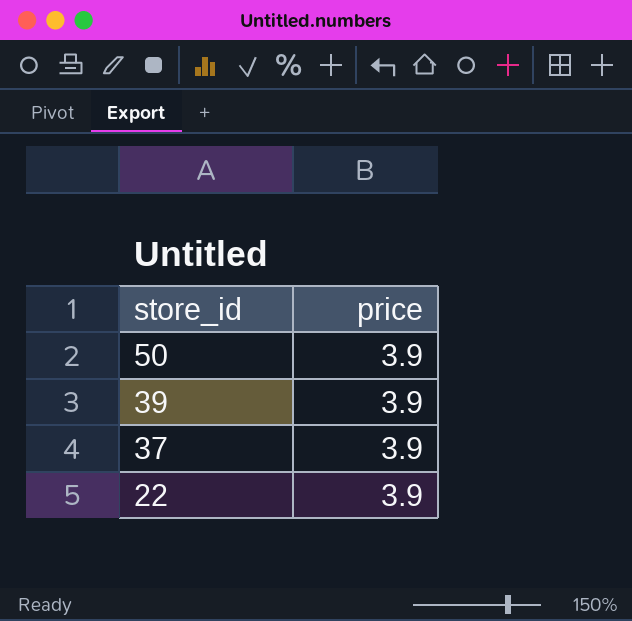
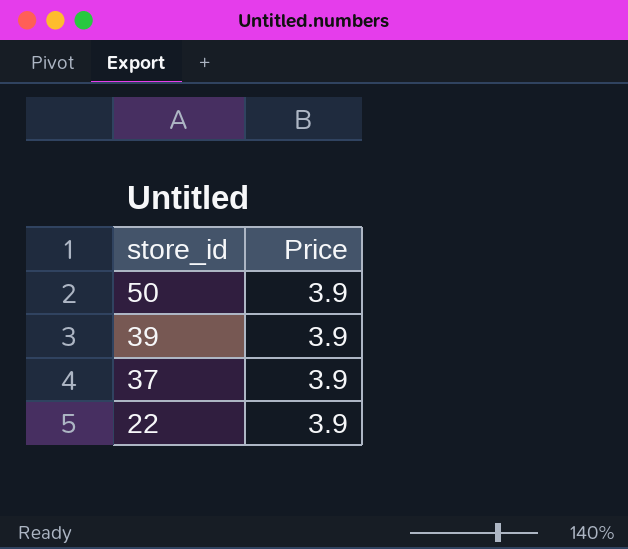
column name: price -> Price

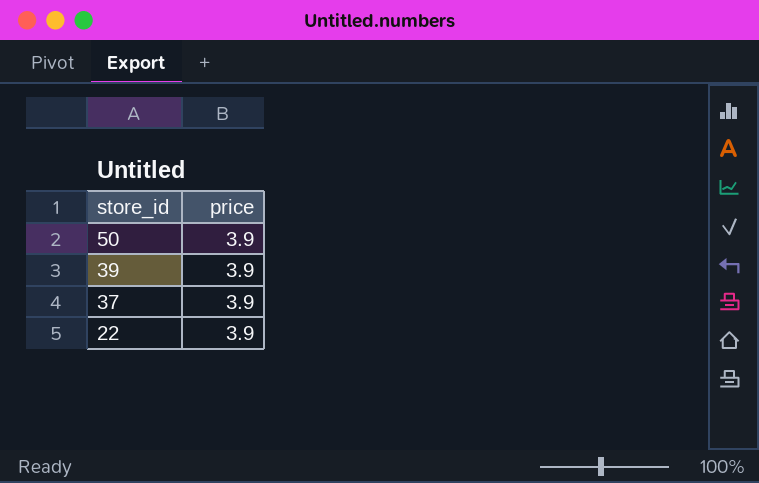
column name: Price -> price

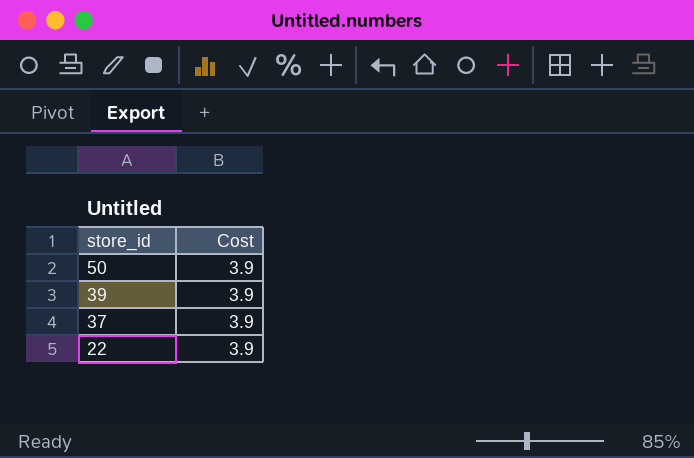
column name: price -> Cost

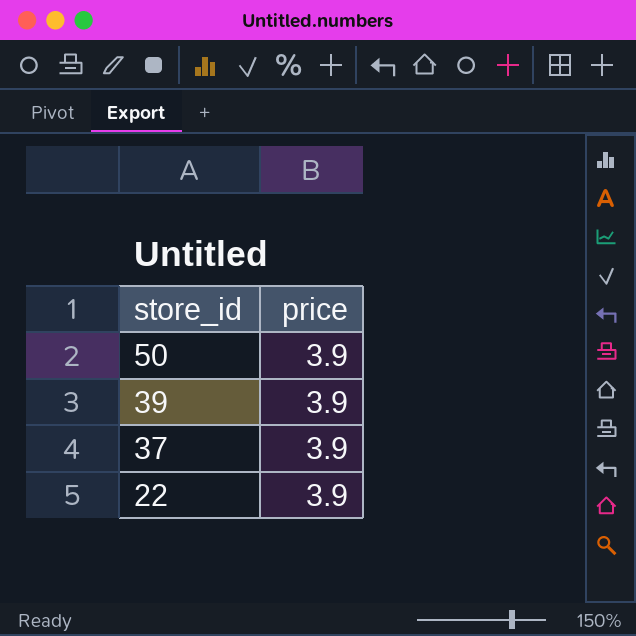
column name: Cost -> price

